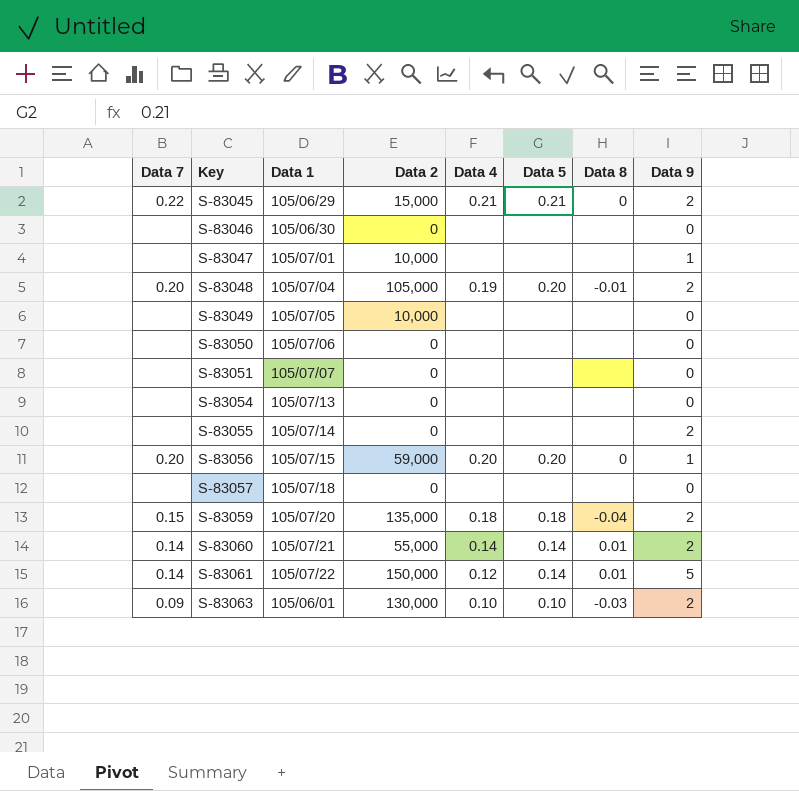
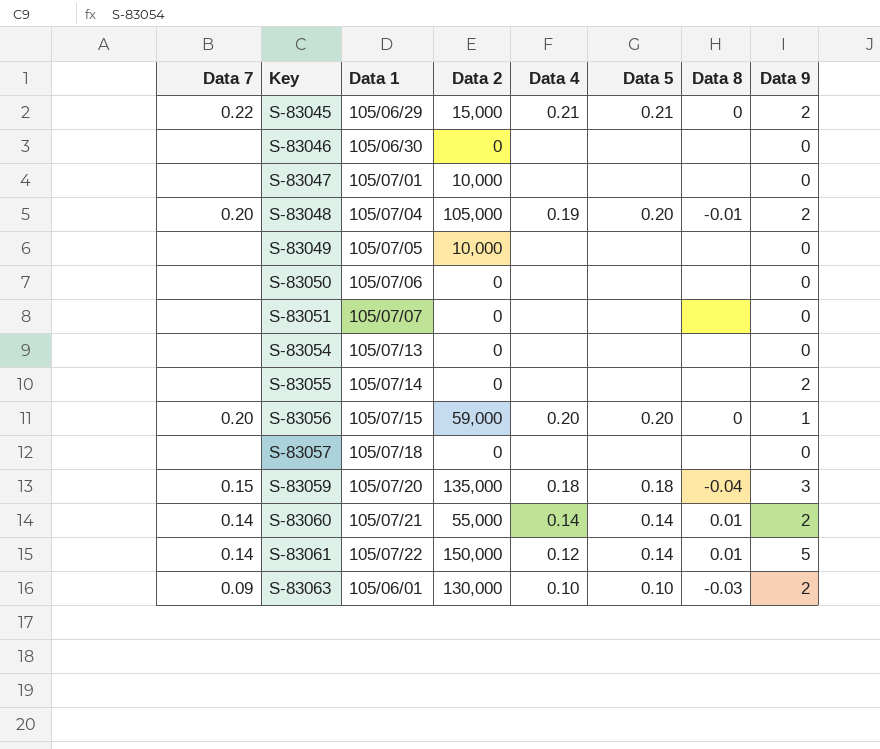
S-83047 | Data 9: 1 -> 0
S-83059 | Data 9: 2 -> 3

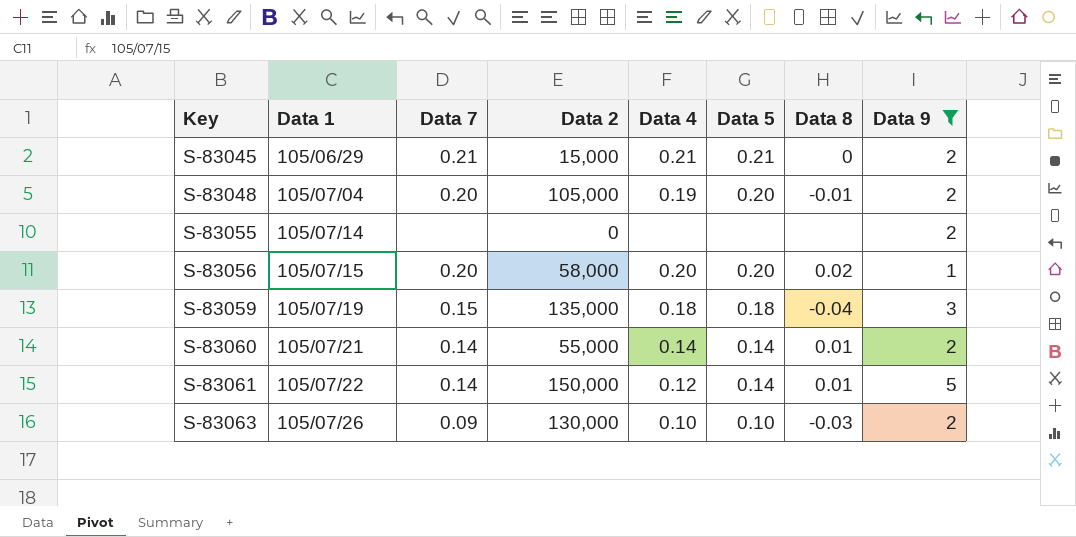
filter: none -> Data 9 != 0
column Data 7 | position: 1 -> 3
S-83045 | Data 7: 0.22 -> 0.21
S-83056 | Data 2: 59,000 -> 58,000
S-83056 | Data 8: 0 -> 0.02
S-83059 | Data 1: 105/07/20 -> 105/07/19
S-83063 | Data 1: 105/06/01 -> 105/07/26

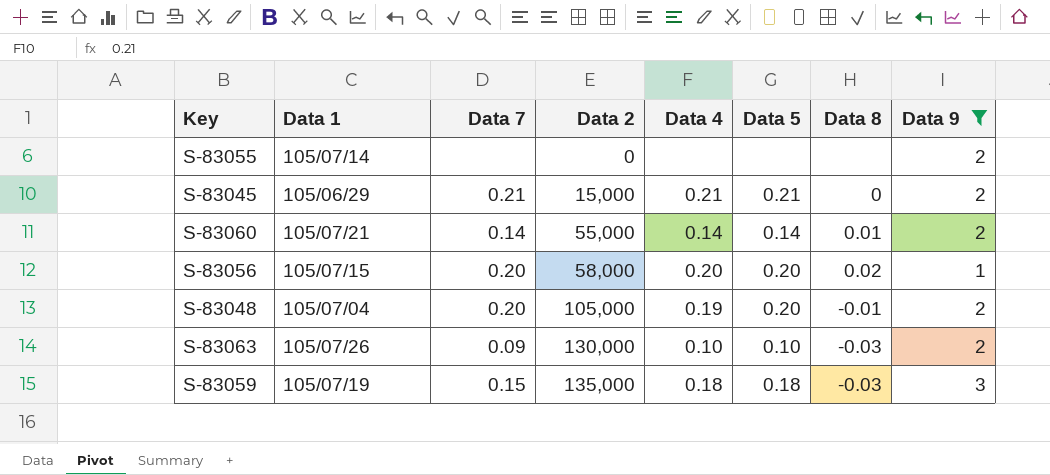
row order: Key ascending -> Data 2 ascending
row S-83061: 105/07/22 | 0.14 | 150,000 | 0.12 | 0.14 | 0.01 | 5 -> none
S-83059 | Data 8: -0.04 -> -0.03

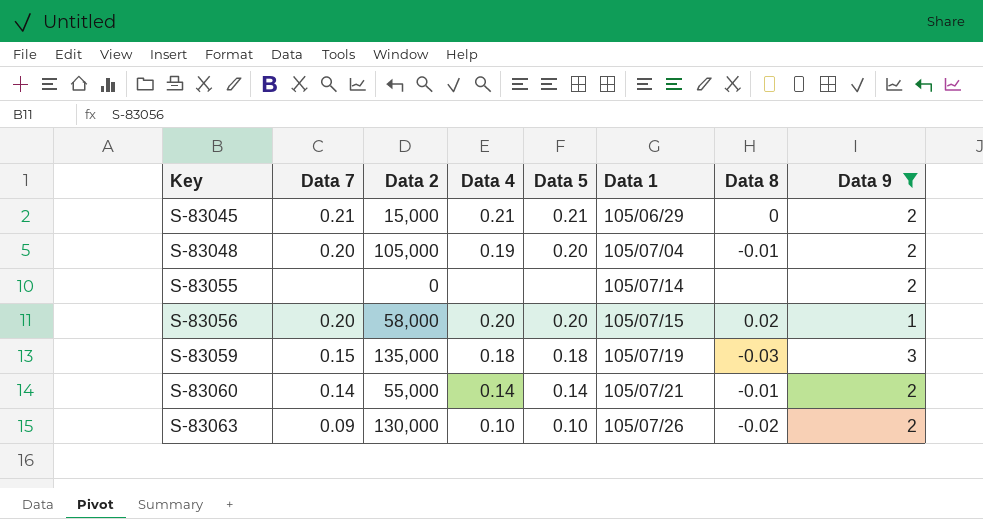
row order: Data 2 ascending -> Key ascending
column Data 1 | position: 2 -> 6
S-83060 | Data 8: 0.01 -> -0.01
S-83063 | Data 8: -0.03 -> -0.02

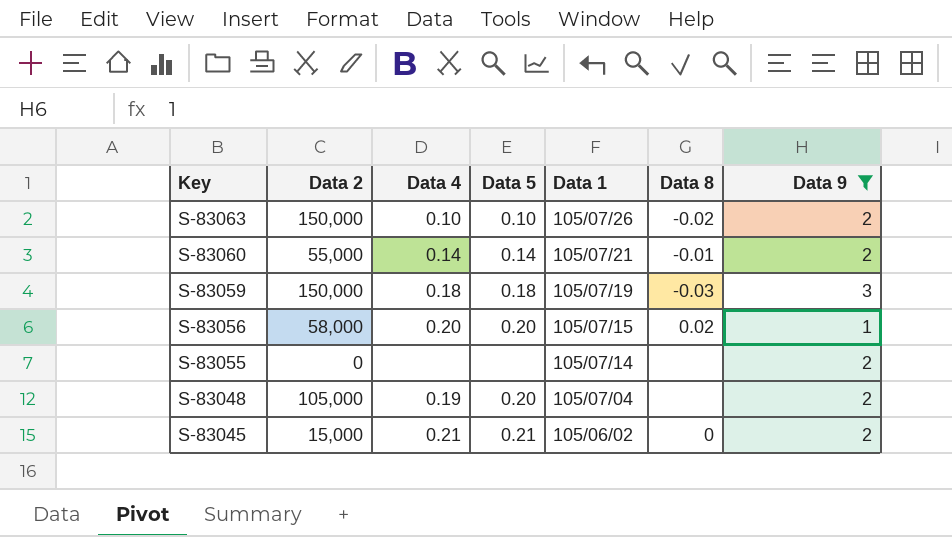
row order: Key ascending -> Key descending
column Data 7 | position: 2 -> none
S-83063 | Data 2: 130,000 -> 150,000
S-83059 | Data 2: 135,000 -> 150,000
S-83048 | Data 8: -0.01 -> none
S-83045 | Data 1: 105/06/29 -> 105/06/02

